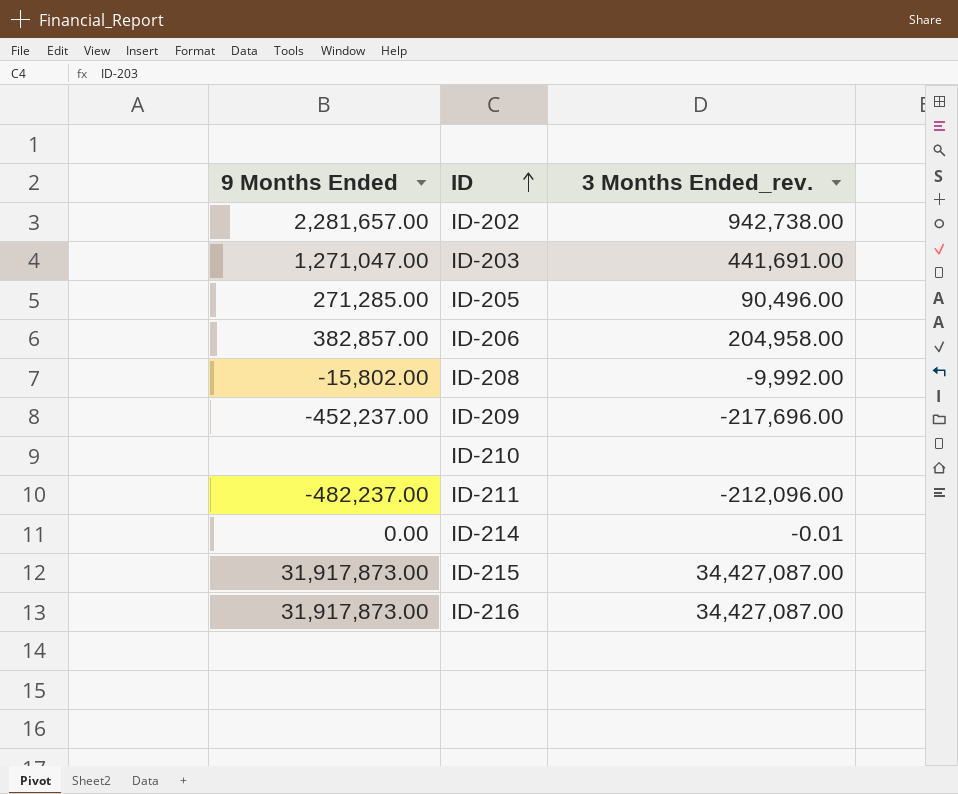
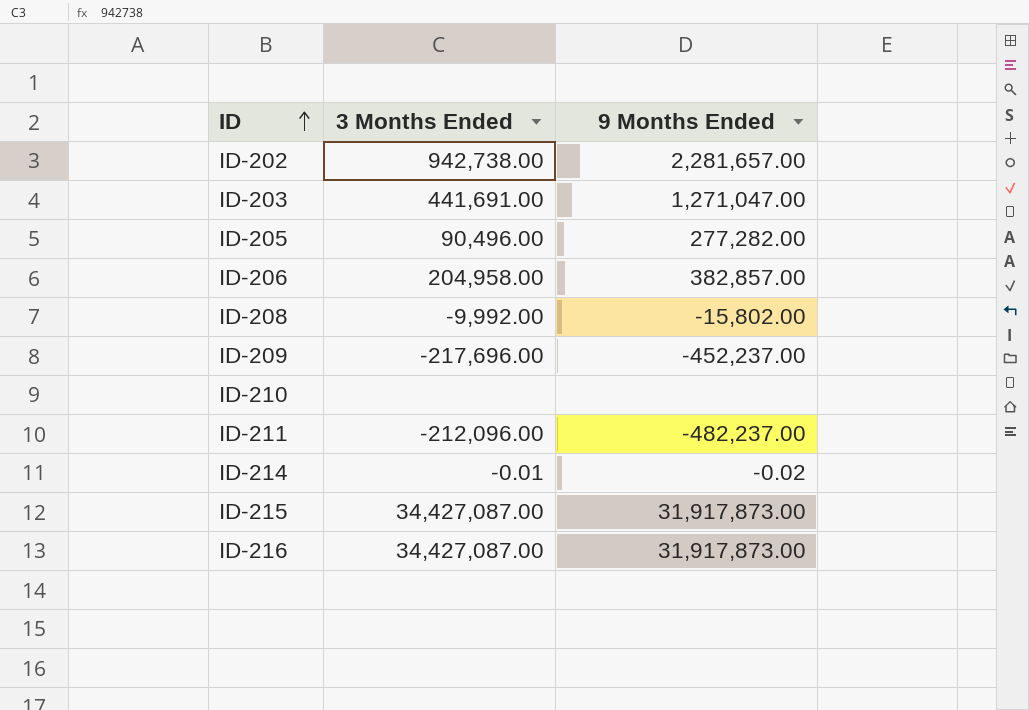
column name: 3 Months Ended_rev. -> 3 Months Ended
column 9 Months Ended | position: 1 -> 3
ID-205 | 9 Months Ended: 271,285.00 -> 277,282.00
ID-214 | 9 Months Ended: 0.00 -> -0.02

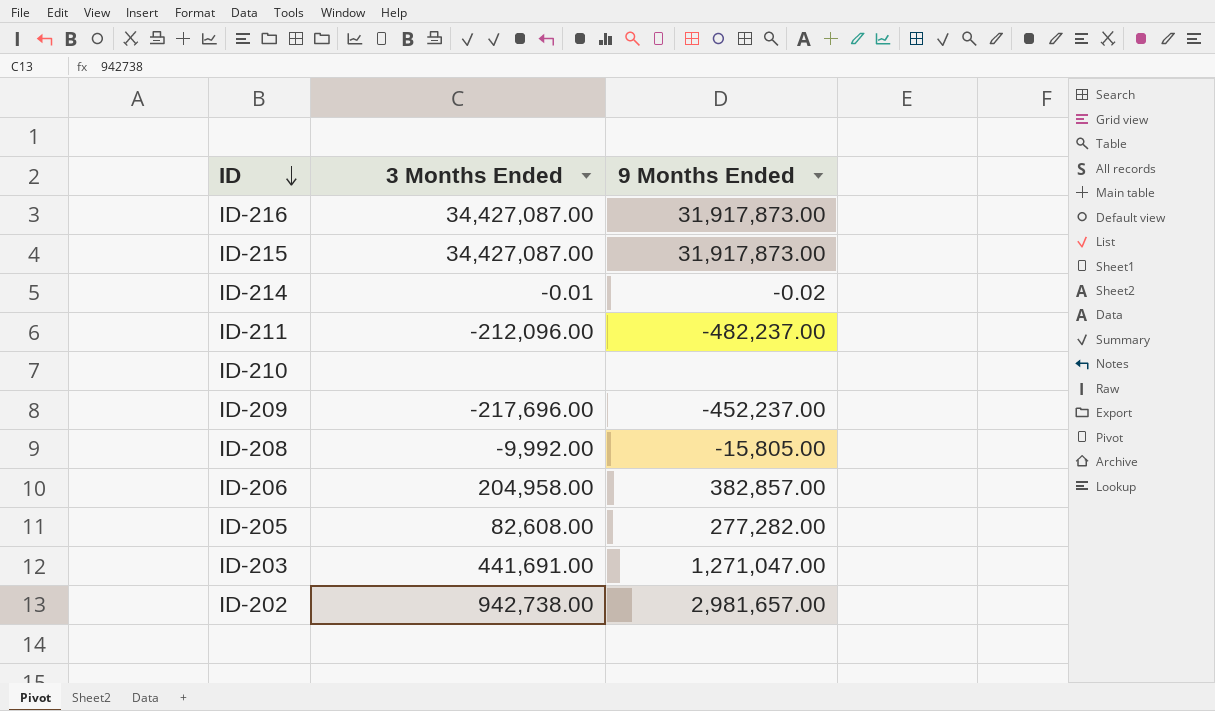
row order: ID ascending -> ID descending
ID-208 | 9 Months Ended: -15,802.00 -> -15,805.00
ID-205 | 3 Months Ended: 90,496.00 -> 82,608.00
ID-202 | 9 Months Ended: 2,281,657.00 -> 2,981,657.00

